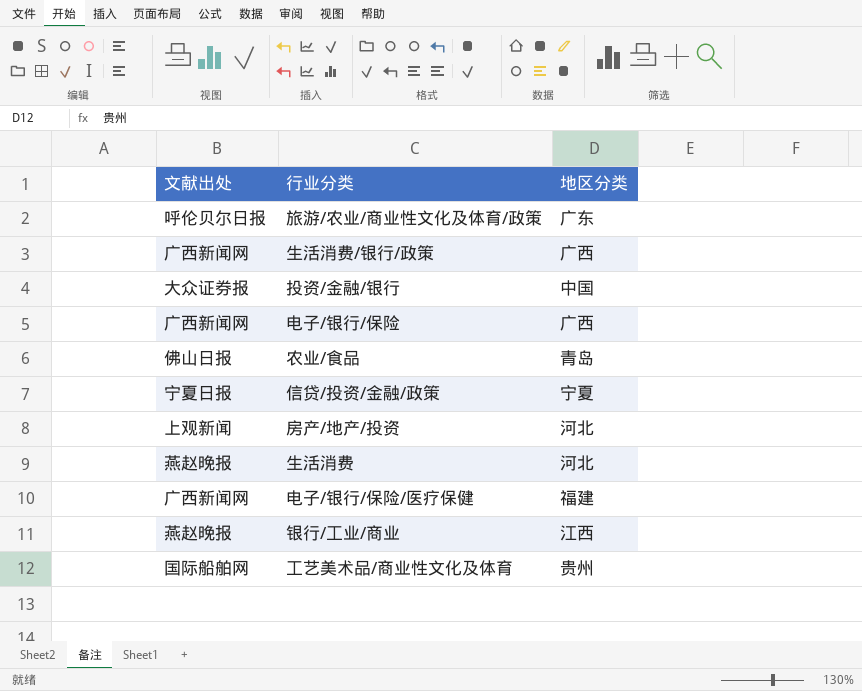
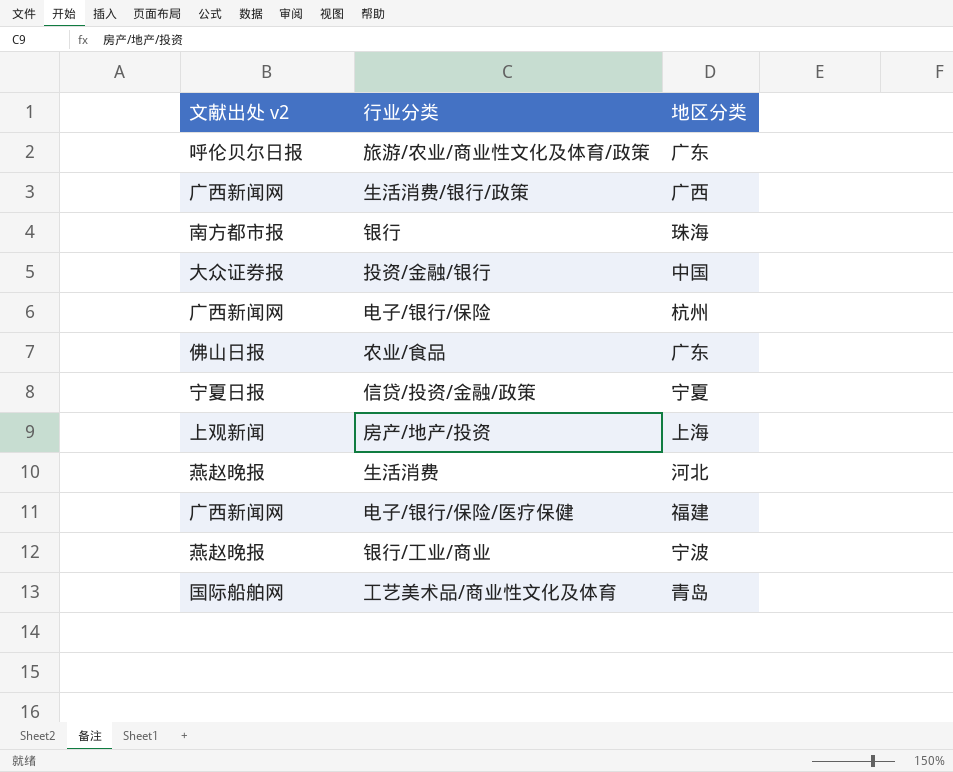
column name: 文献出处 -> 文献出处 v2
row 银行: none -> 南方都市报 | 珠海
电子/银行/保险 | 地区分类: 广西 -> 杭州
农业/食品 | 地区分类: 青岛 -> 广东
房产/地产/投资 | 地区分类: 河北 -> 上海
银行/工业/商业 | 地区分类: 江西 -> 宁波
工艺美术品/商业性文化及体育 | 地区分类: 贵州 -> 青岛

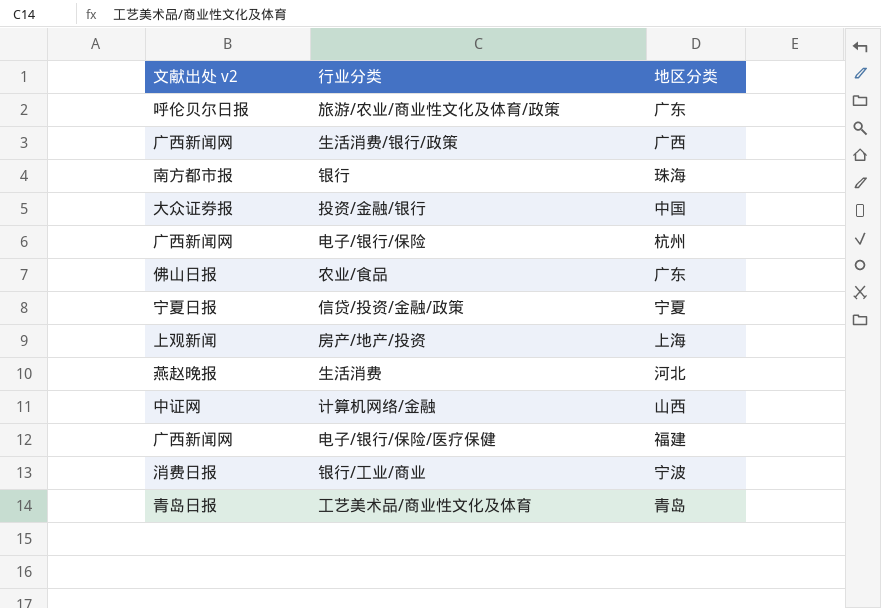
row 计算机网络/金融: none -> 中证网 | 山西
银行/工业/商业 | 文献出处 v2: 燕赵晚报 -> 消费日报
工艺美术品/商业性文化及体育 | 文献出处 v2: 国际船舶网 -> 青岛日报

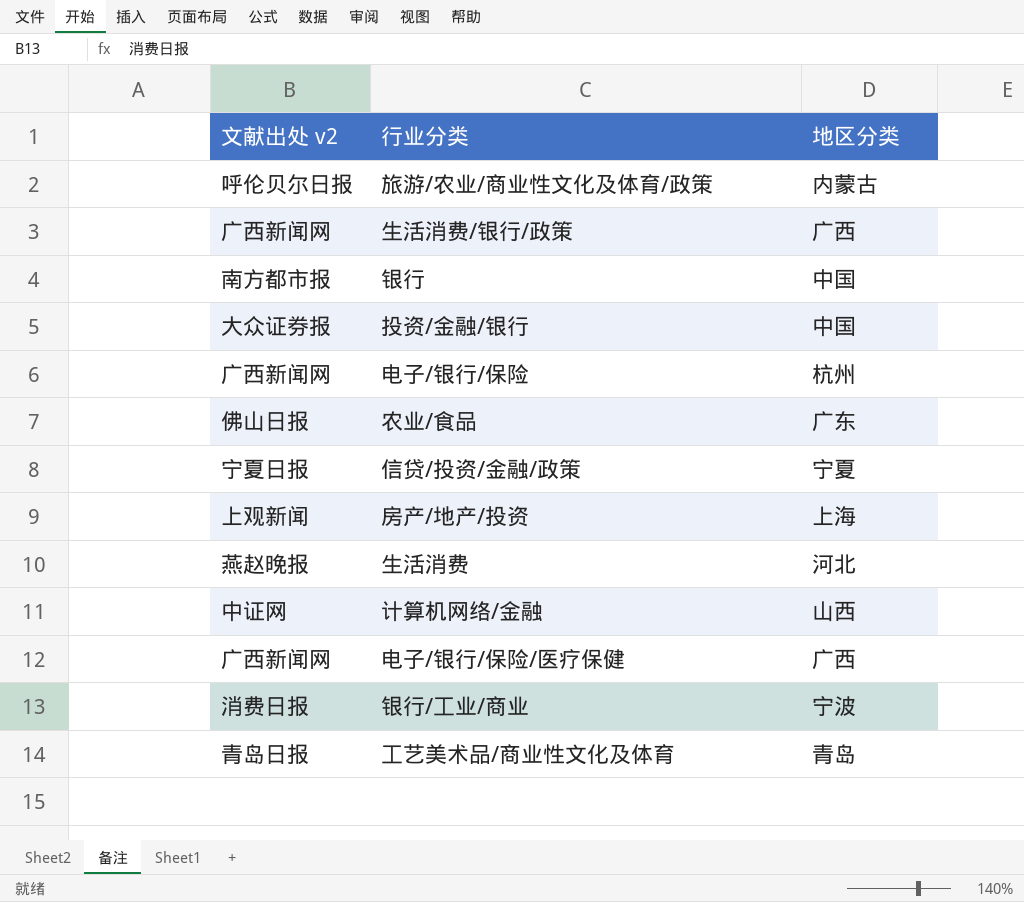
旅游/农业/商业性文化及体育/政策 | 地区分类: 广东 -> 内蒙古
银行 | 地区分类: 珠海 -> 中国
电子/银行/保险/医疗保健 | 地区分类: 福建 -> 广西

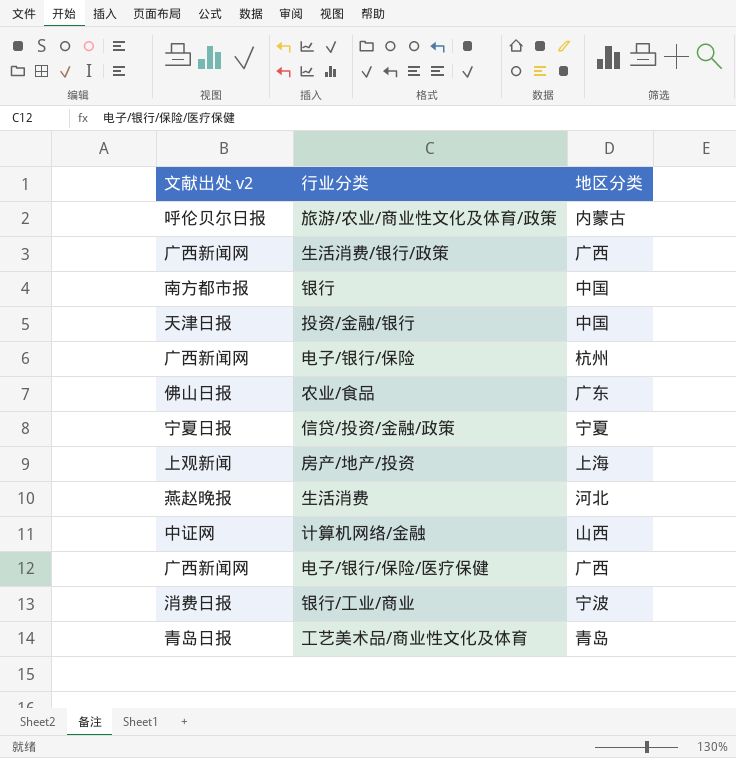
投资/金融/银行 | 文献出处 v2: 大众证券报 -> 天津日报

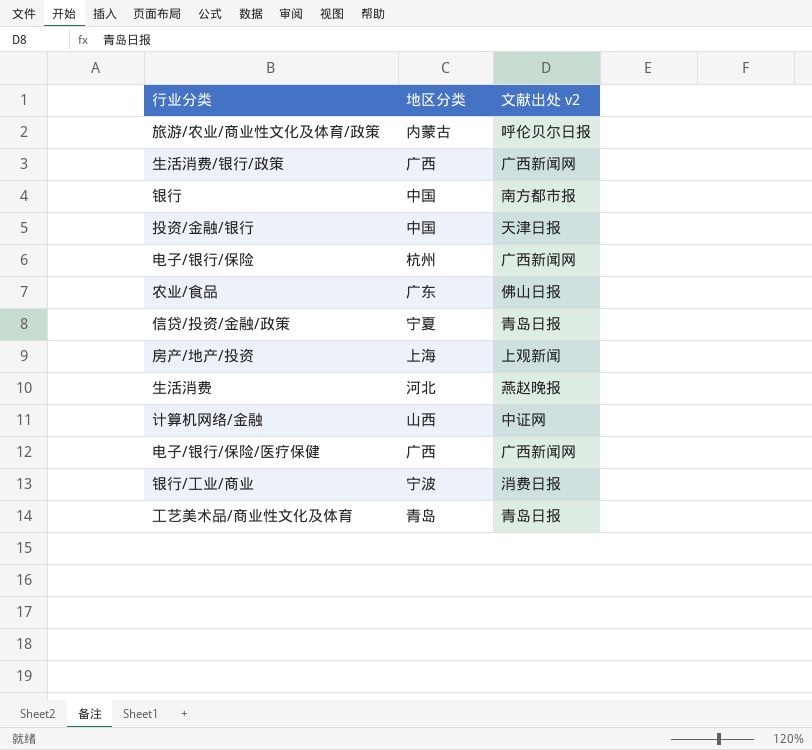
column 文献出处 v2 | position: 1 -> 3
信贷/投资/金融/政策 | 文献出处 v2: 宁夏日报 -> 青岛日报

